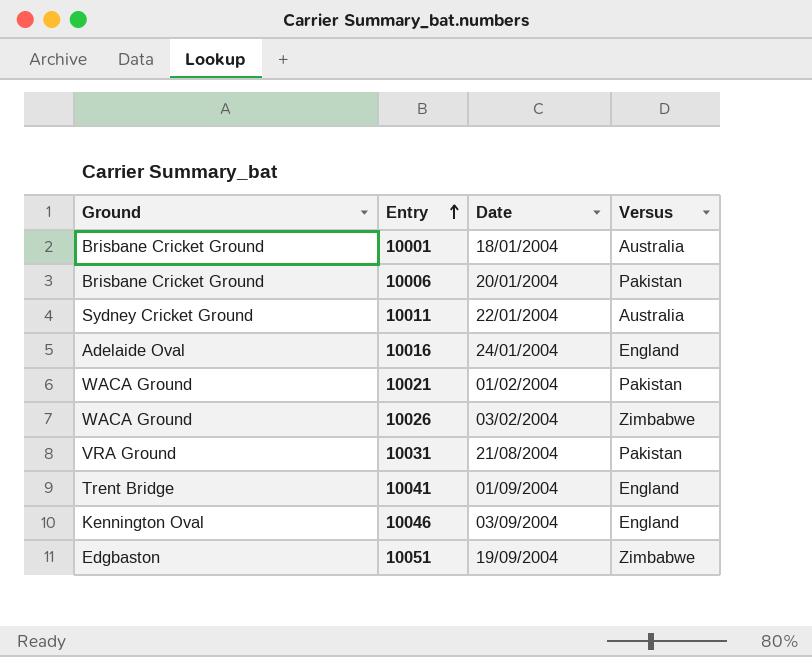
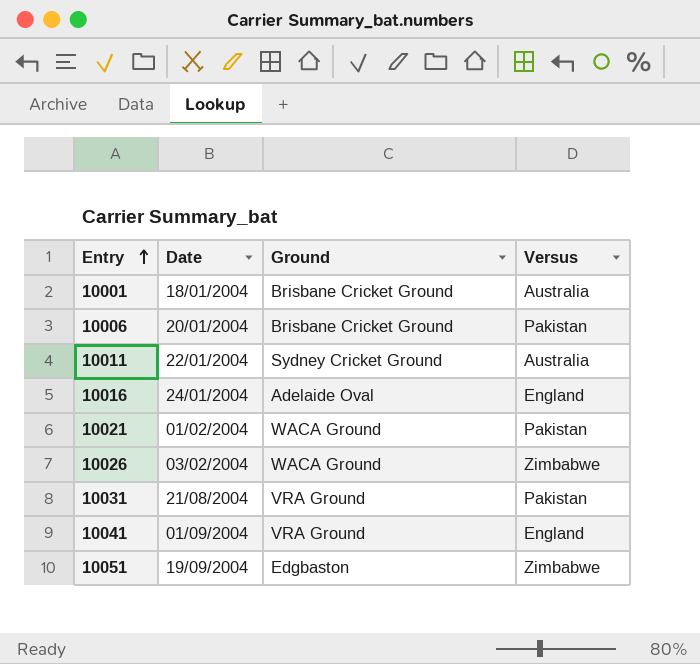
column Ground | position: 1 -> 3
row 10046: Kennington Oval | 03/09/2004 | England -> none
10041 | Ground: Trent Bridge -> VRA Ground

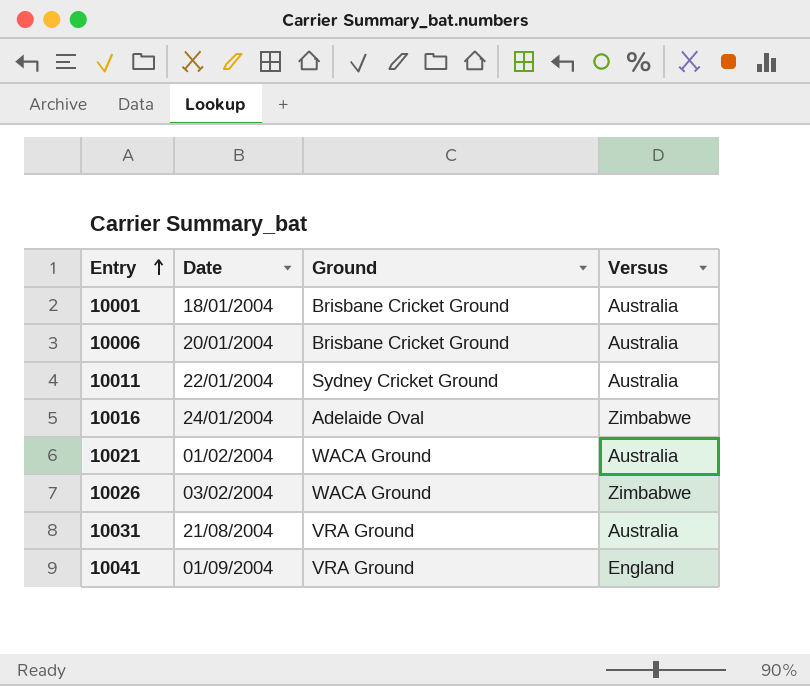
row 10051: 19/09/2004 | Edgbaston | Zimbabwe -> none
10006 | Versus: Pakistan -> Australia
10016 | Versus: England -> Zimbabwe
10021 | Versus: Pakistan -> Australia
10031 | Versus: Pakistan -> Australia

